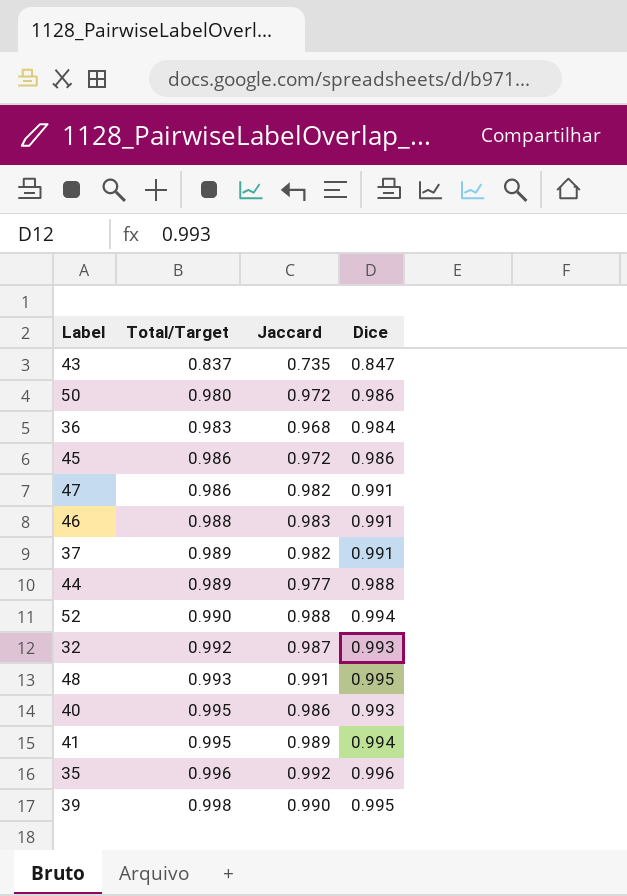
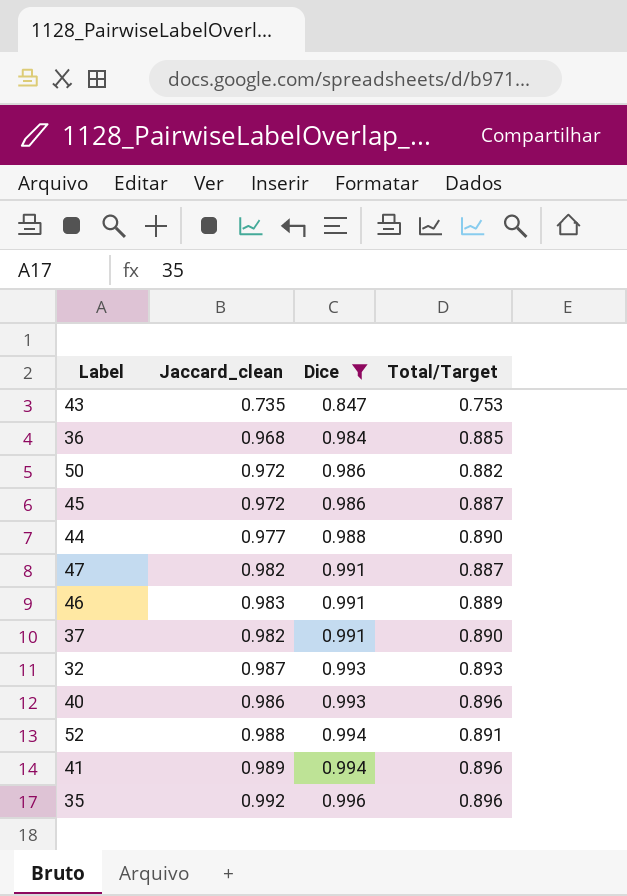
filter: none -> Dice != 0.995
row order: Total/Target ascending -> Dice ascending
column name: Jaccard -> Jaccard_clean
column Total/Target | position: 2 -> 4
43 | Total/Target: 0.837 -> 0.753
36 | Total/Target: 0.983 -> 0.885
50 | Total/Target: 0.980 -> 0.882
45 | Total/Target: 0.986 -> 0.887
44 | Total/Target: 0.989 -> 0.890
47 | Total/Target: 0.986 -> 0.887
46 | Total/Target: 0.988 -> 0.889
37 | Total/Target: 0.989 -> 0.890
32 | Total/Target: 0.992 -> 0.893
40 | Total/Target: 0.995 -> 0.896
52 | Total/Target: 0.990 -> 0.891
41 | Total/Target: 0.995 -> 0.896
35 | Total/Target: 0.996 -> 0.896

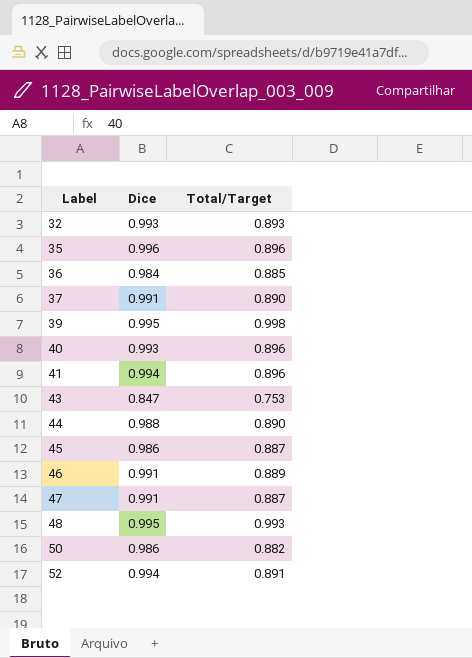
filter: Dice != 0.995 -> none
row order: Dice ascending -> Label ascending
column Jaccard_clean | position: 2 -> none

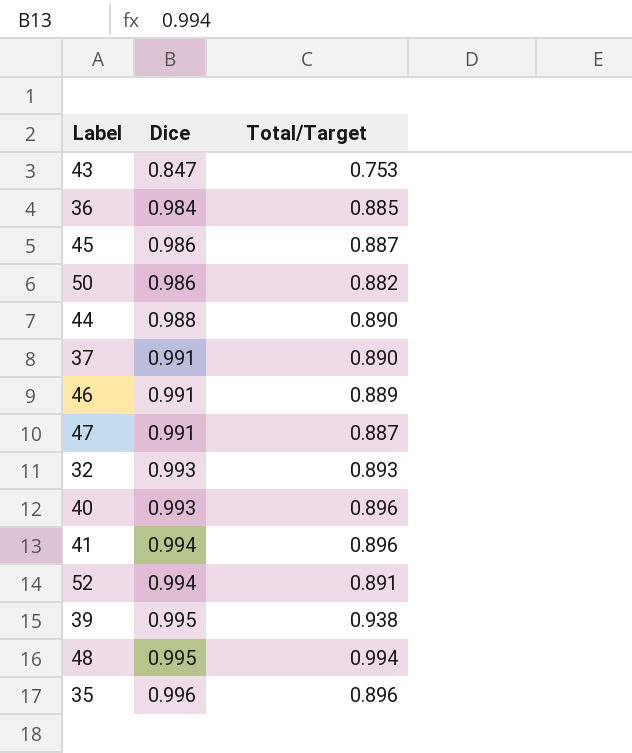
row order: Label ascending -> Dice ascending
39 | Total/Target: 0.998 -> 0.938
48 | Total/Target: 0.993 -> 0.994

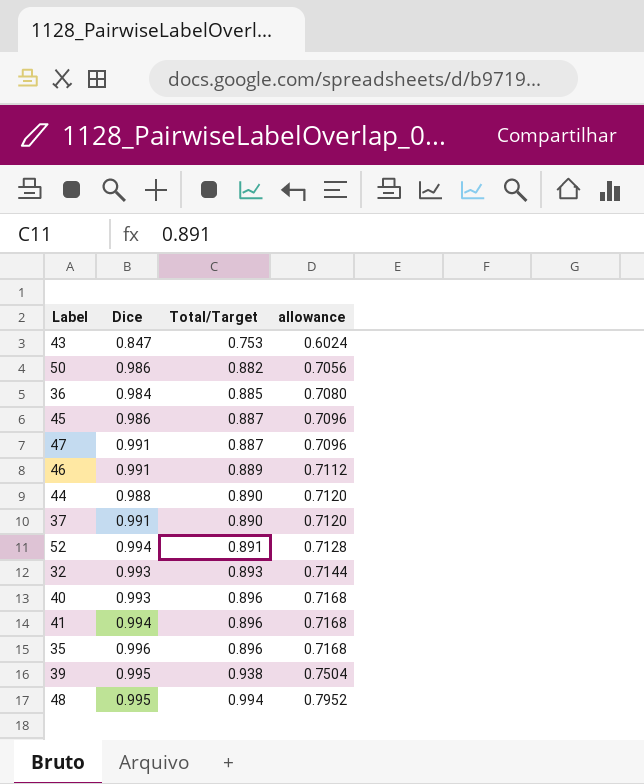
row order: Dice ascending -> Total/Target ascending
column allowance | formula: none -> [Total/Target] * 0.8

